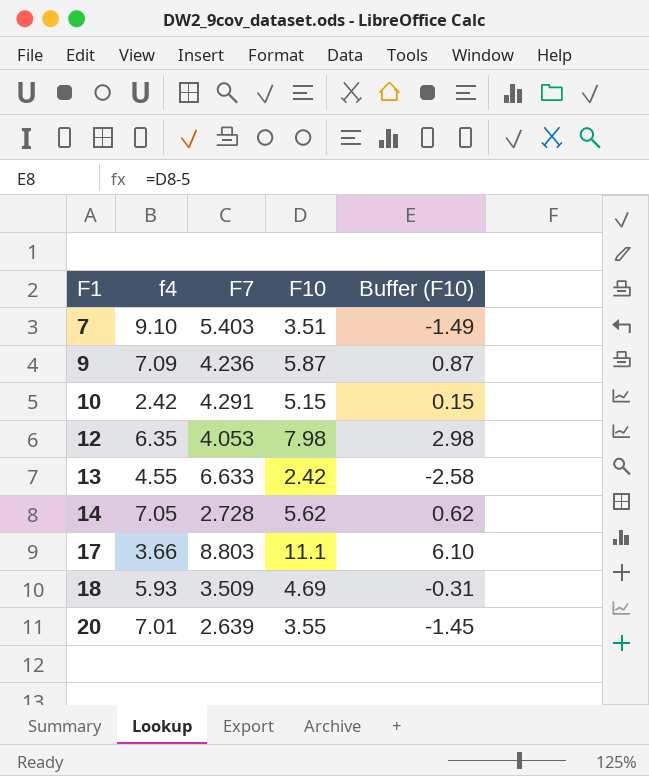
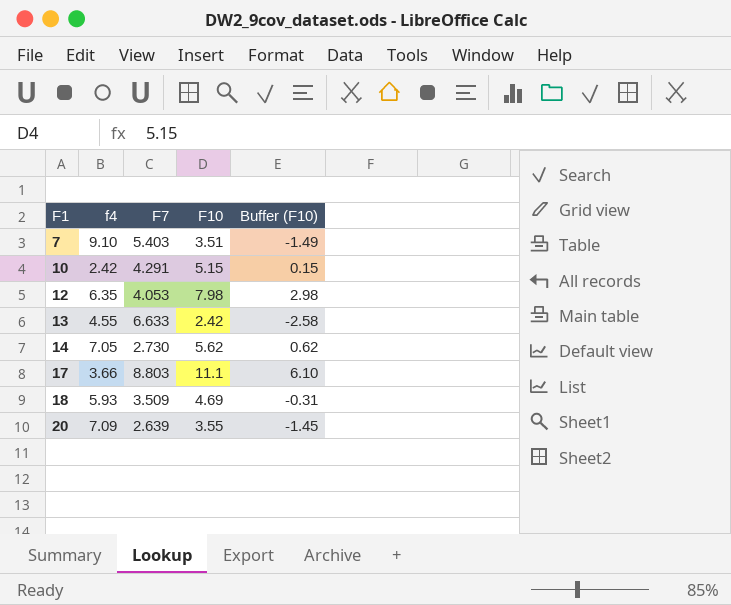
row 9: 7.09 | 4.236 | 5.87 | 0.87 -> none
14 | F7: 2.728 -> 2.730
20 | f4: 7.01 -> 7.09

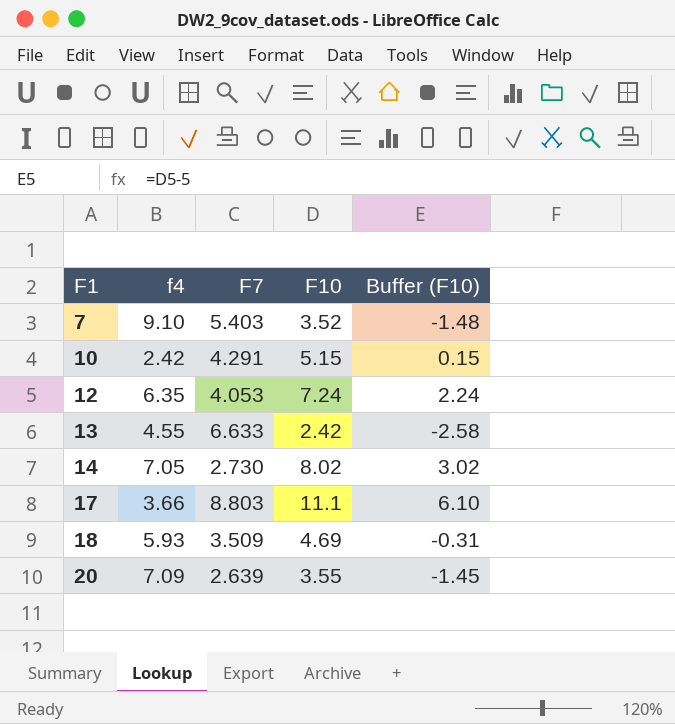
7 | F10: 3.51 -> 3.52
7 | Buffer (F10): -1.49 -> -1.48
12 | F10: 7.98 -> 7.24
12 | Buffer (F10): 2.98 -> 2.24
14 | F10: 5.62 -> 8.02
14 | Buffer (F10): 0.62 -> 3.02

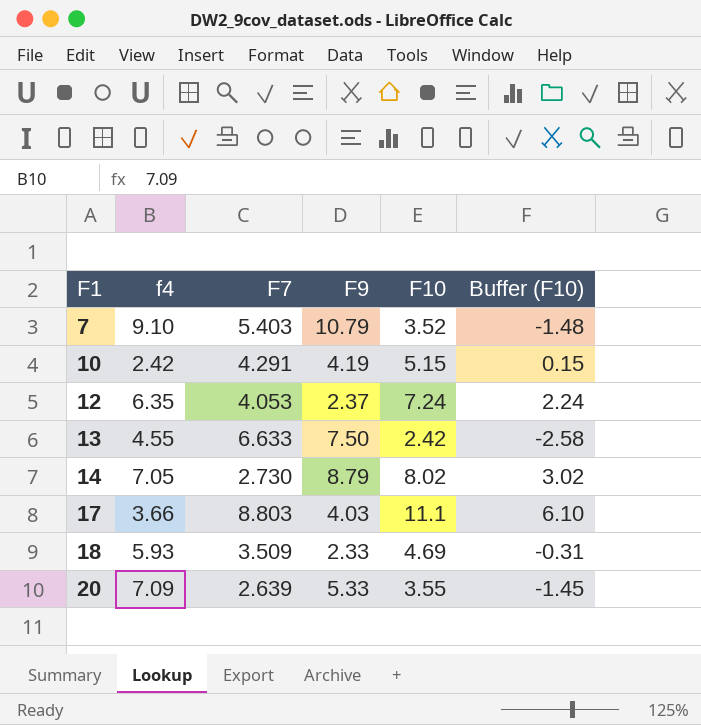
column F9 | position: none -> 4

